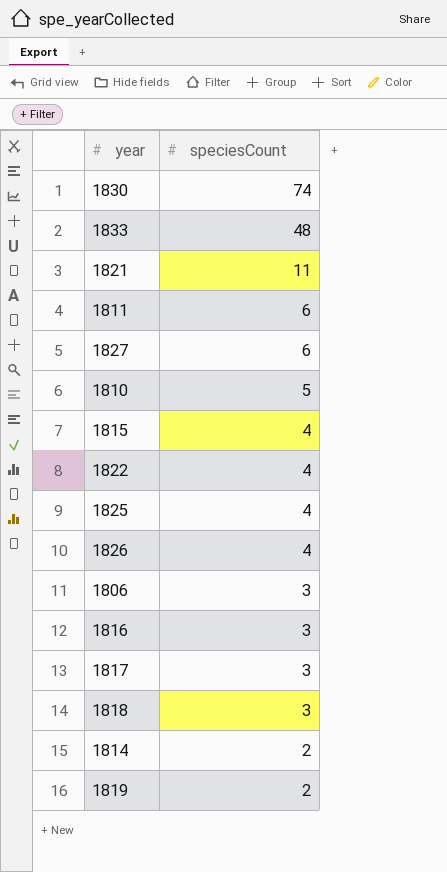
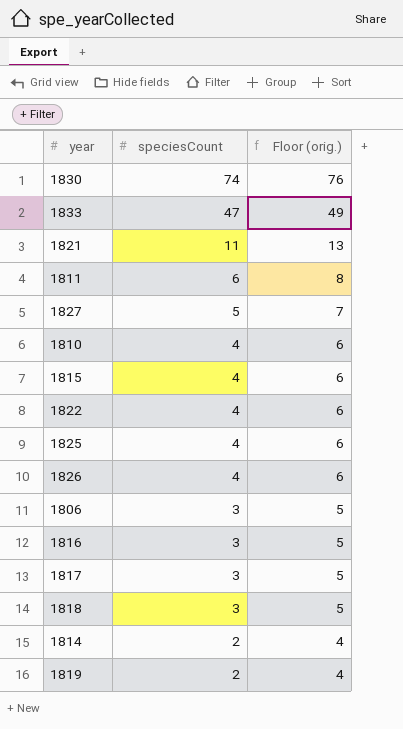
column Floor (orig.) | formula: none -> [speciesCount] + 2
1833 | speciesCount: 48 -> 47
1827 | speciesCount: 6 -> 5
1810 | speciesCount: 5 -> 4

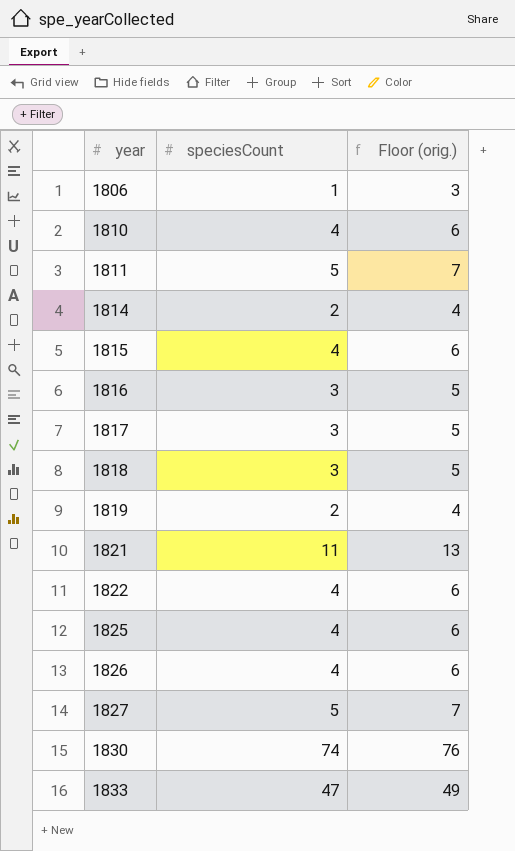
row order: speciesCount descending -> year ascending
1806 | speciesCount: 3 -> 1
1806 | Floor (orig.): 5 -> 3
1811 | speciesCount: 6 -> 5
1811 | Floor (orig.): 8 -> 7

